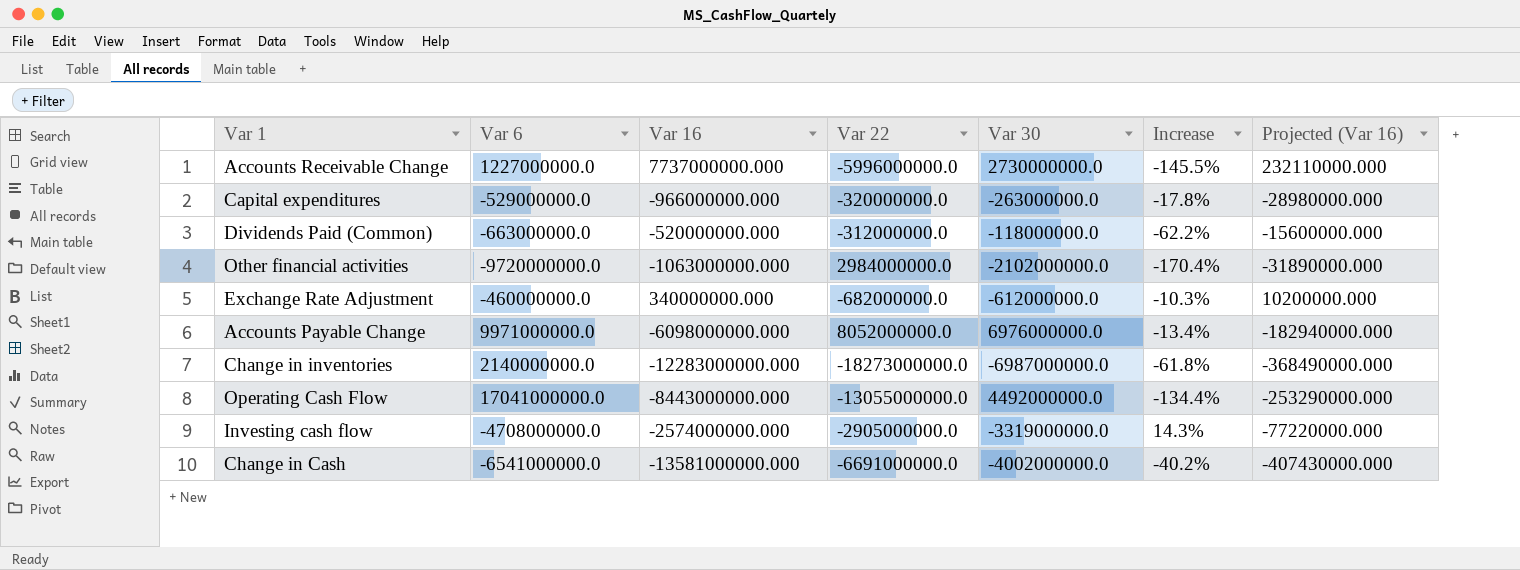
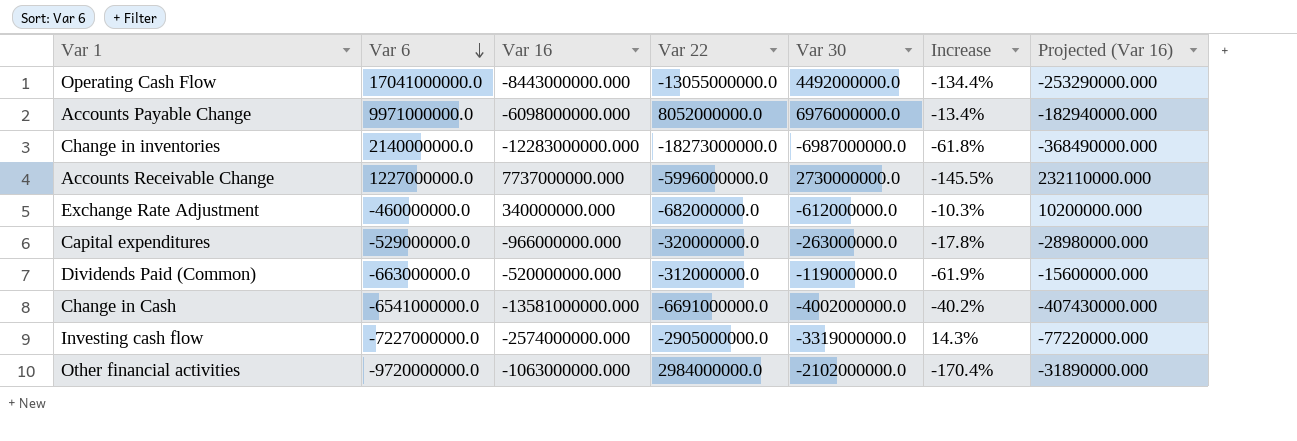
row order: none -> Var 6 descending
Dividends Paid (Common) | Var 30: -118000000.0 -> -119000000.0
Dividends Paid (Common) | Increase: -62.2% -> -61.9%
Investing cash flow | Var 6: -4708000000.0 -> -7227000000.0

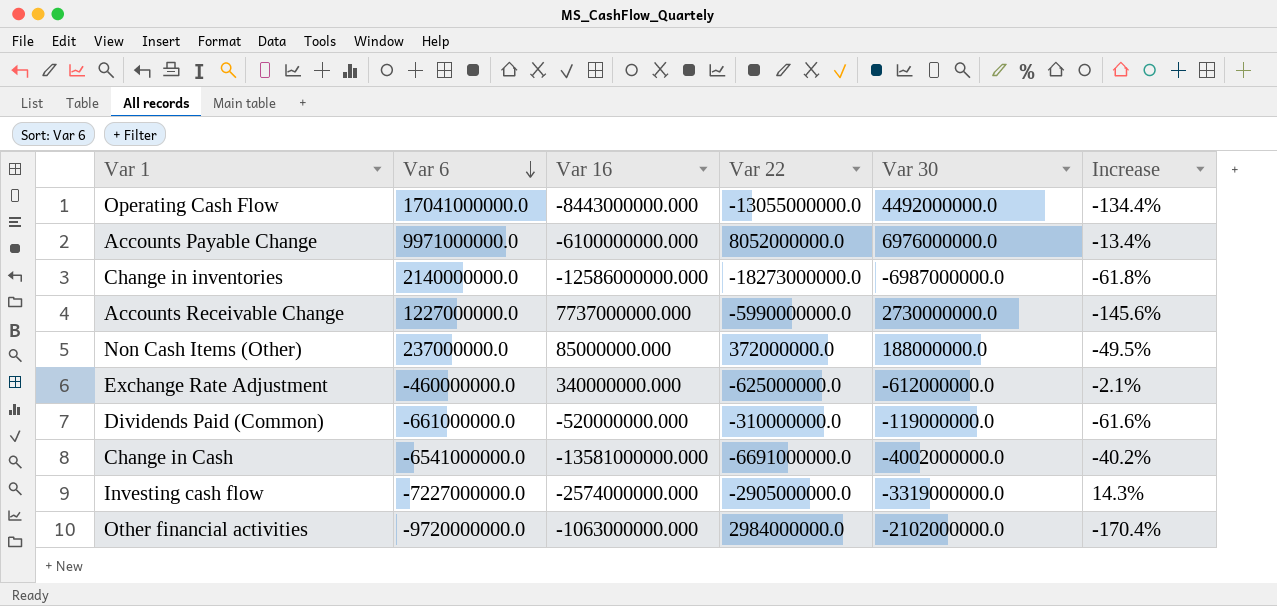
column Projected (Var 16) | formula: [Var 16] * 0.03 -> none
row Capital expenditures: -529000000.0 | -966000000.000 | -320000000.0 | -263000000.0 | -17.8% | -28980000.000 -> none
Accounts Payable Change | Var 16: -6098000000.000 -> -6100000000.000
Change in inventories | Var 16: -12283000000.000 -> -12586000000.000
Accounts Receivable Change | Var 22: -5996000000.0 -> -5990000000.0
Accounts Receivable Change | Increase: -145.5% -> -145.6%
row Non Cash Items (Other): none -> 237000000.0 | 85000000.000 | 372000000.0 | 188000000.0 | -49.5%
Exchange Rate Adjustment | Var 22: -682000000.0 -> -625000000.0
Exchange Rate Adjustment | Increase: -10.3% -> -2.1%
Dividends Paid (Common) | Var 6: -663000000.0 -> -661000000.0
Dividends Paid (Common) | Var 22: -312000000.0 -> -310000000.0
Dividends Paid (Common) | Increase: -61.9% -> -61.6%

